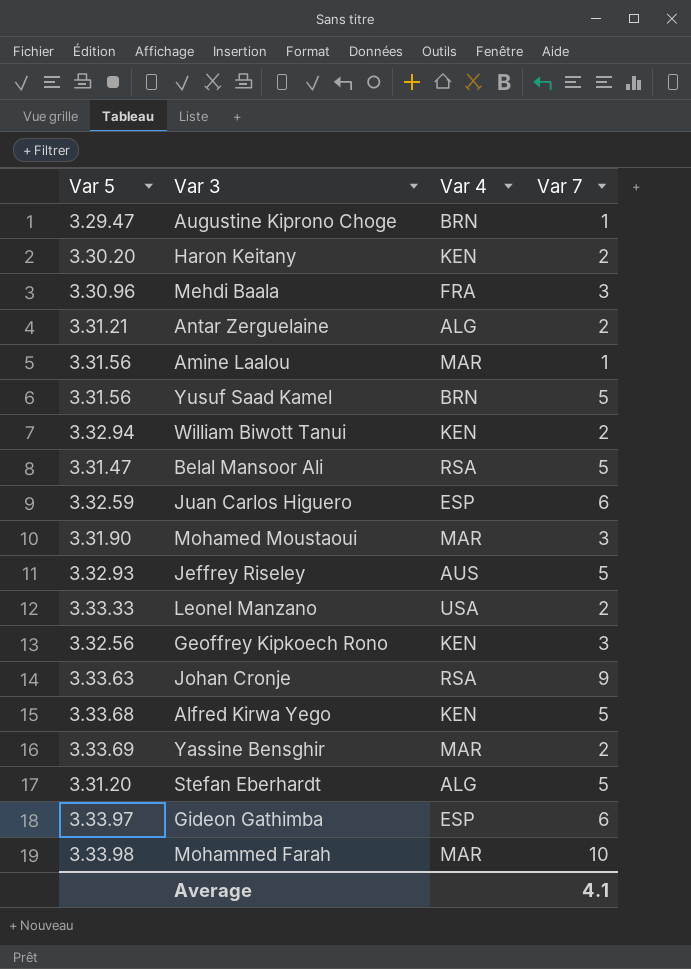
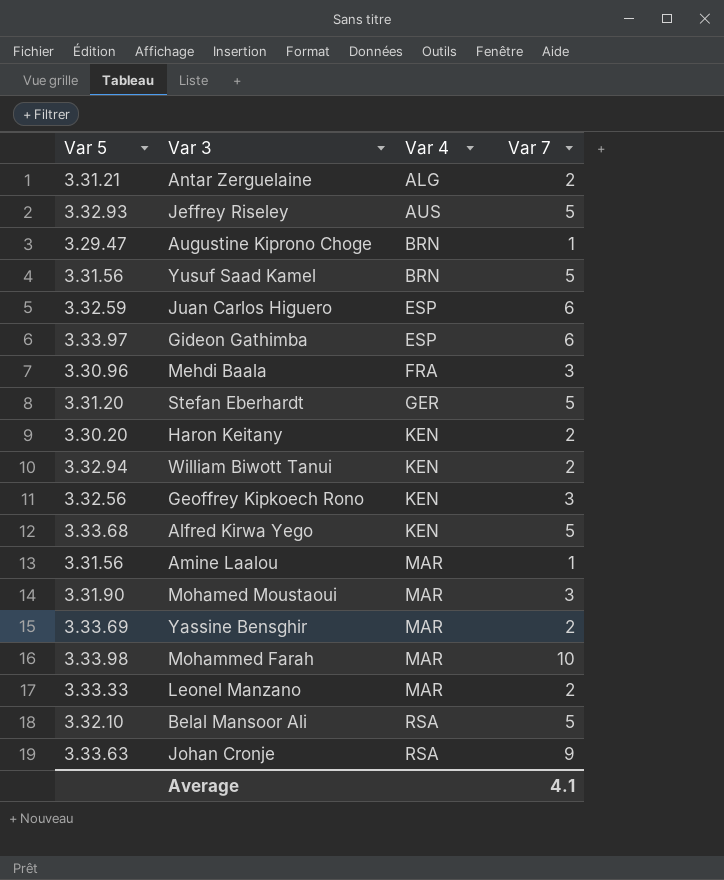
row order: none -> Var 4 ascending
Stefan Eberhardt | Var 4: ALG -> GER
Leonel Manzano | Var 4: USA -> MAR
Belal Mansoor Ali | Var 5: 3.31.47 -> 3.32.10

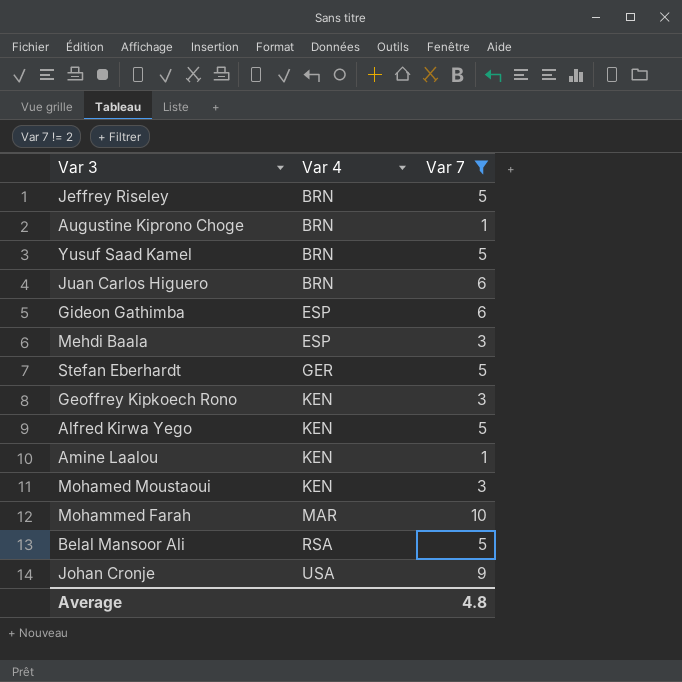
filter: none -> Var 7 != 2
column Var 5 | position: 1 -> none
Jeffrey Riseley | Var 4: AUS -> BRN
Juan Carlos Higuero | Var 4: ESP -> BRN
Mehdi Baala | Var 4: FRA -> ESP
Amine Laalou | Var 4: MAR -> KEN
Mohamed Moustaoui | Var 4: MAR -> KEN
Johan Cronje | Var 4: RSA -> USA
Average | Var 7: 4.1 -> 4.8

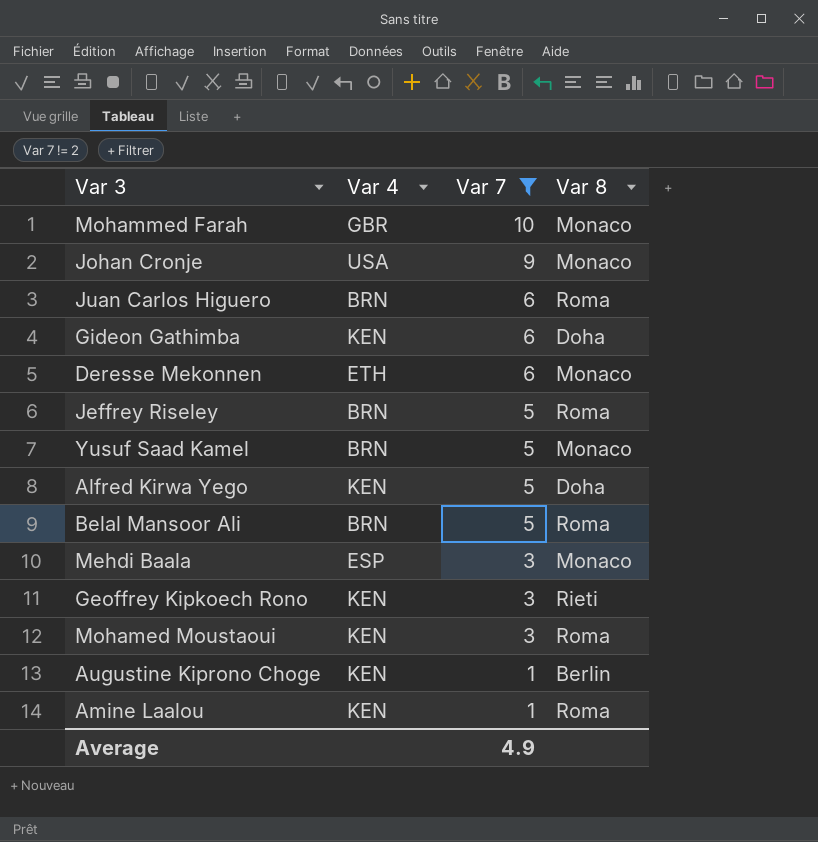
row order: Var 4 ascending -> Var 7 descending
column Var 8 | position: none -> 4
row Stefan Eberhardt: GER | 5 -> none
Mohammed Farah | Var 4: MAR -> GBR
Gideon Gathimba | Var 4: ESP -> KEN
row Deresse Mekonnen: none -> ETH | 6 | Monaco
Belal Mansoor Ali | Var 4: RSA -> BRN
Augustine Kiprono Choge | Var 4: BRN -> KEN
Average | Var 7: 4.8 -> 4.9

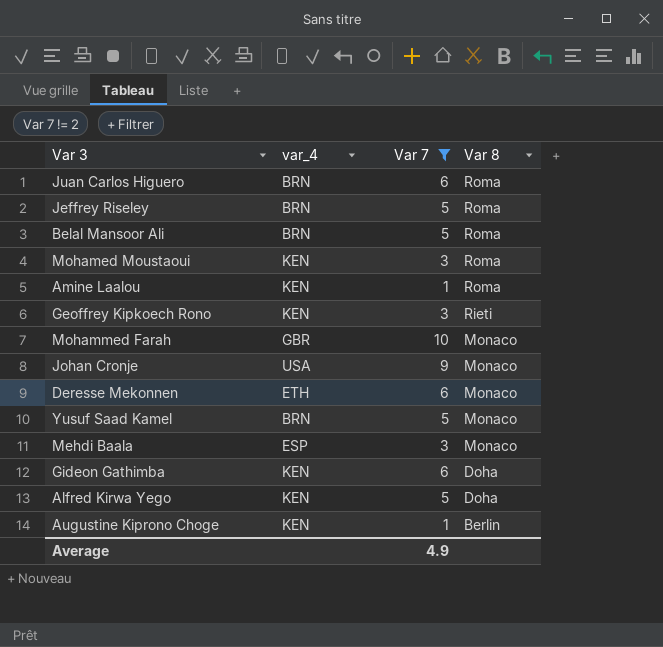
row order: Var 7 descending -> Var 8 descending
column name: Var 4 -> var_4

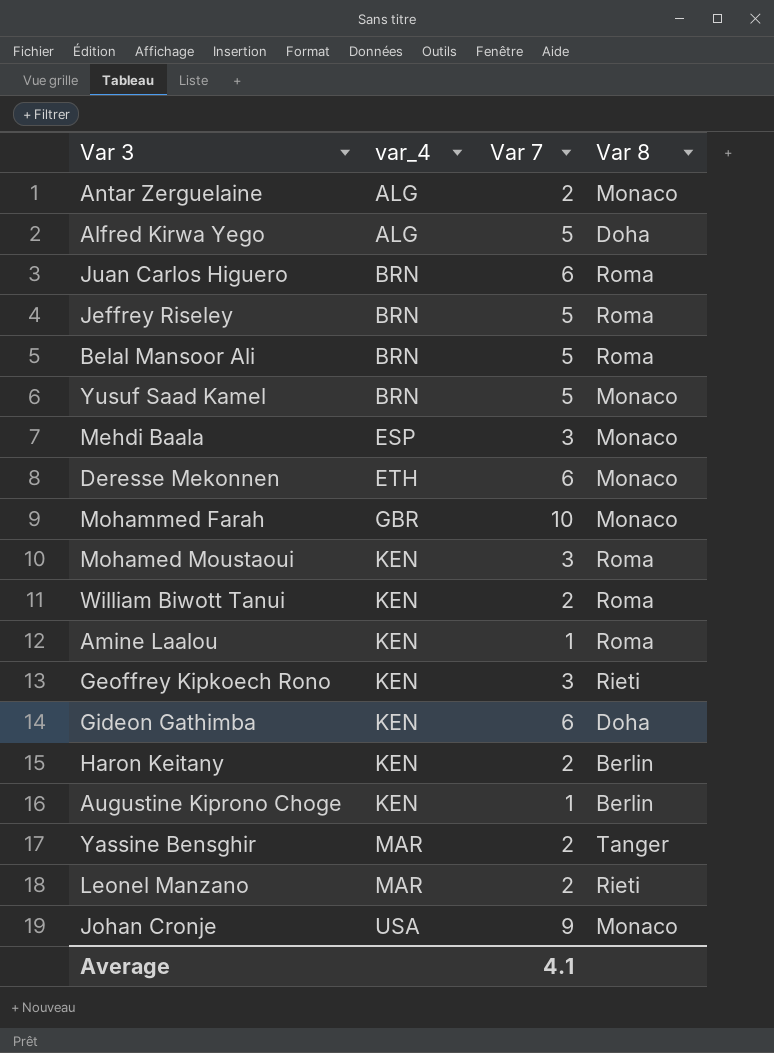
filter: Var 7 != 2 -> none
row order: Var 8 descending -> var_4 ascending
Alfred Kirwa Yego | var_4: KEN -> ALG
Average | Var 7: 4.9 -> 4.1

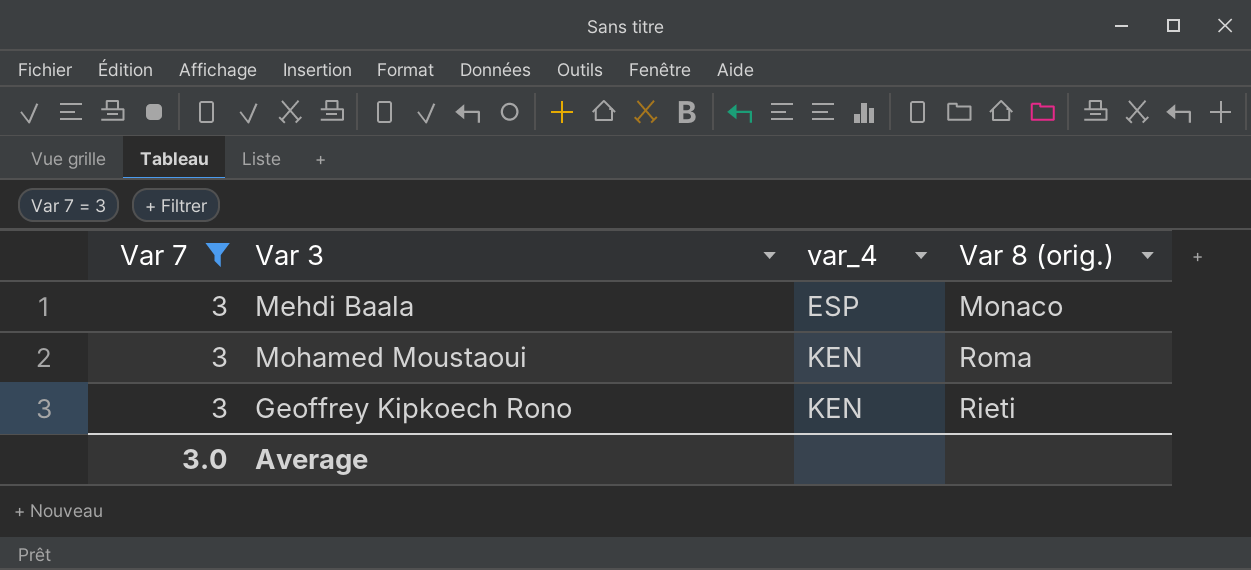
filter: none -> Var 7 = 3
column Var 7 | position: 3 -> 1
column name: Var 8 -> Var 8 (orig.)
Average | Var 7: 4.1 -> 3.0

